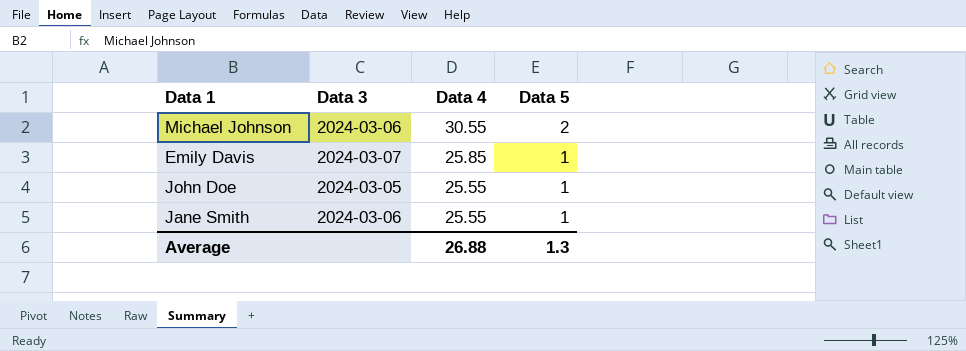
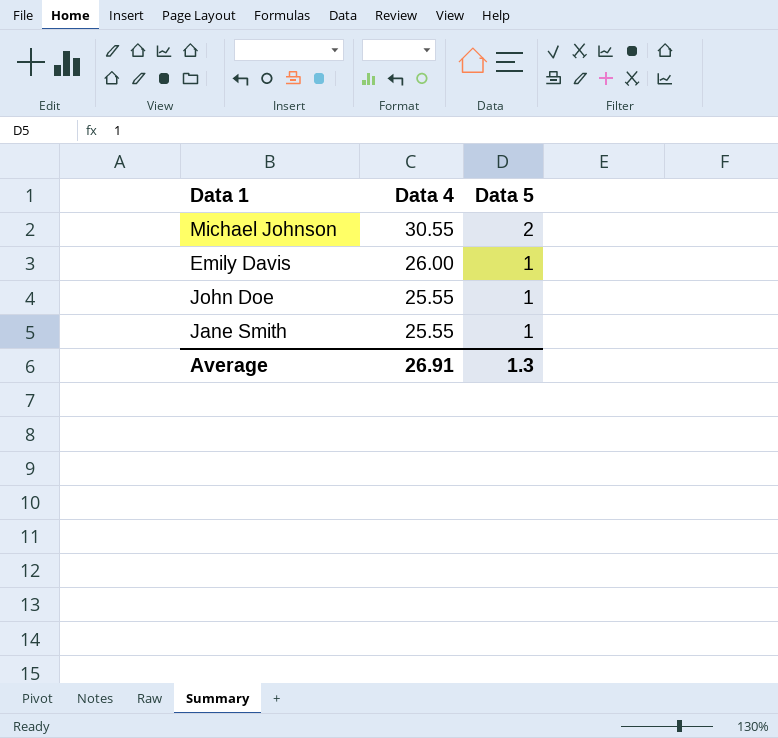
column Data 3 | position: 2 -> none
Emily Davis | Data 4: 25.85 -> 26.00
Average | Data 4: 26.88 -> 26.91

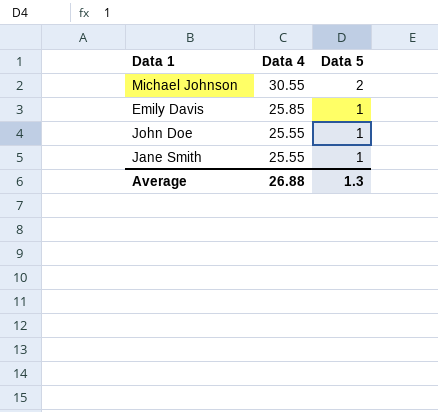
Emily Davis | Data 4: 26.00 -> 25.85
Average | Data 4: 26.91 -> 26.88

